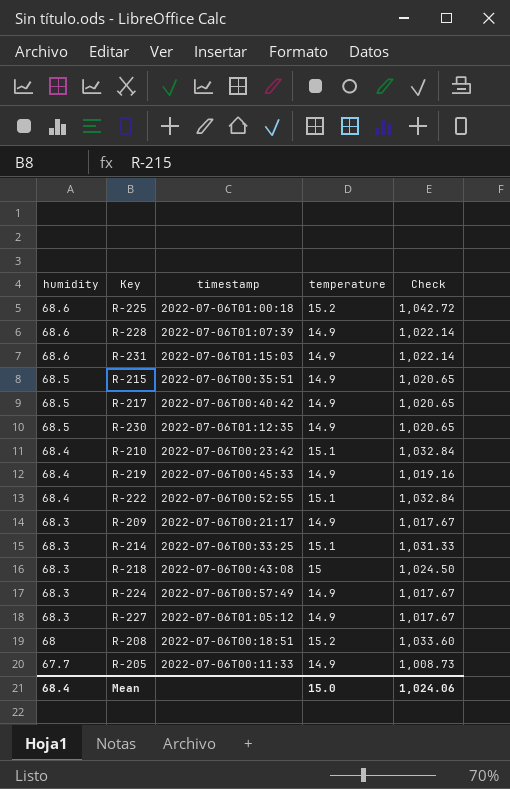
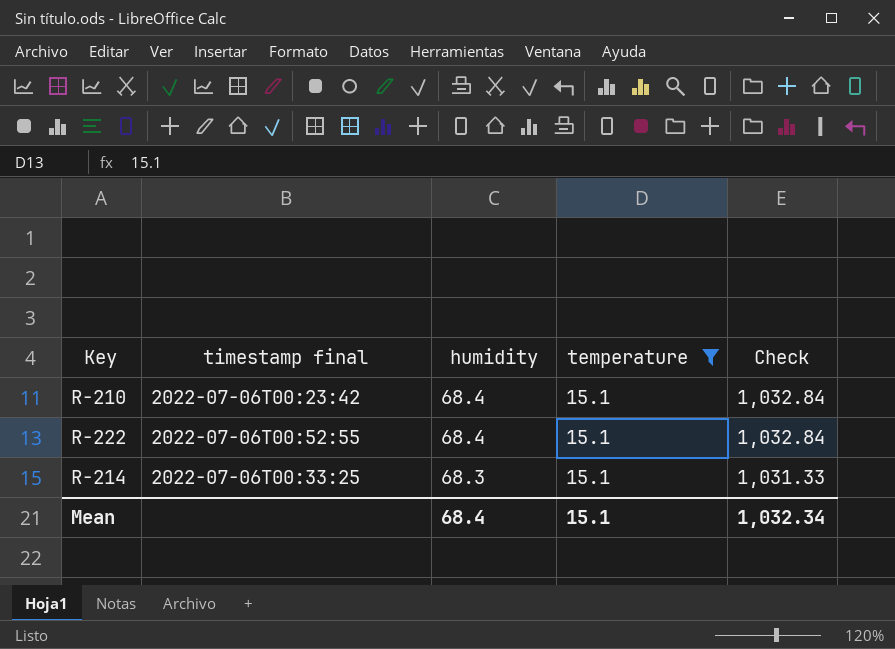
filter: none -> temperature = 15.1
column name: timestamp -> timestamp final
column humidity | position: 1 -> 3
Mean | temperature: 15.0 -> 15.1
Mean | Check: 1,024.06 -> 1,032.34

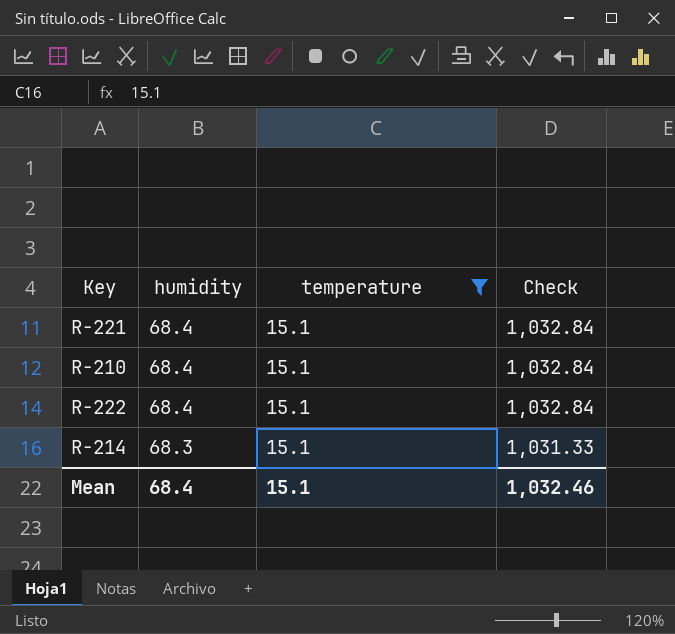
column timestamp final | position: 2 -> none
row R-221: none -> 68.4 | 15.1 | 1,032.84
Mean | Check: 1,032.34 -> 1,032.46

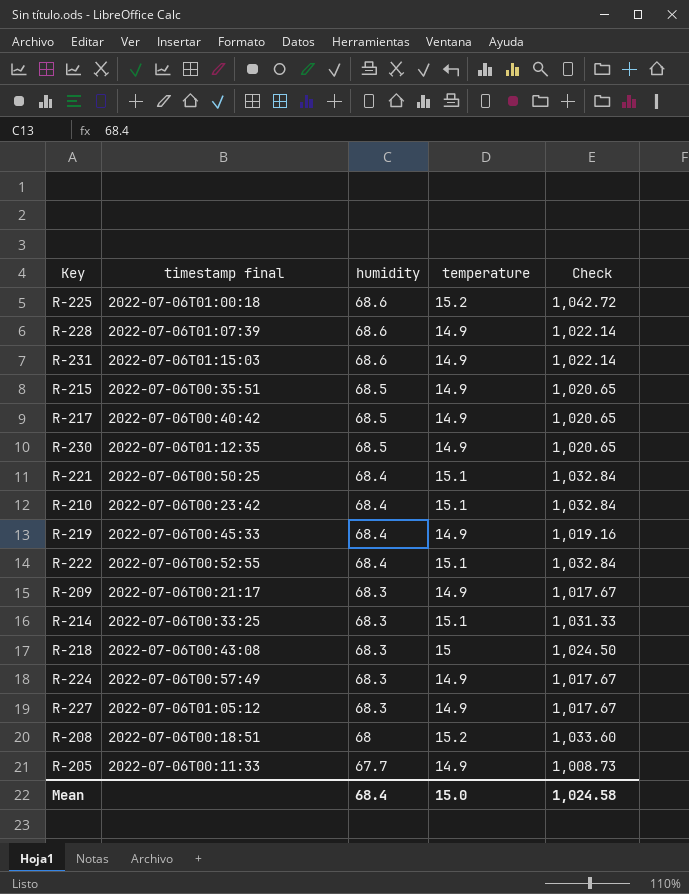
filter: temperature = 15.1 -> none
column timestamp final | position: none -> 2
Mean | temperature: 15.1 -> 15.0
Mean | Check: 1,032.46 -> 1,024.58

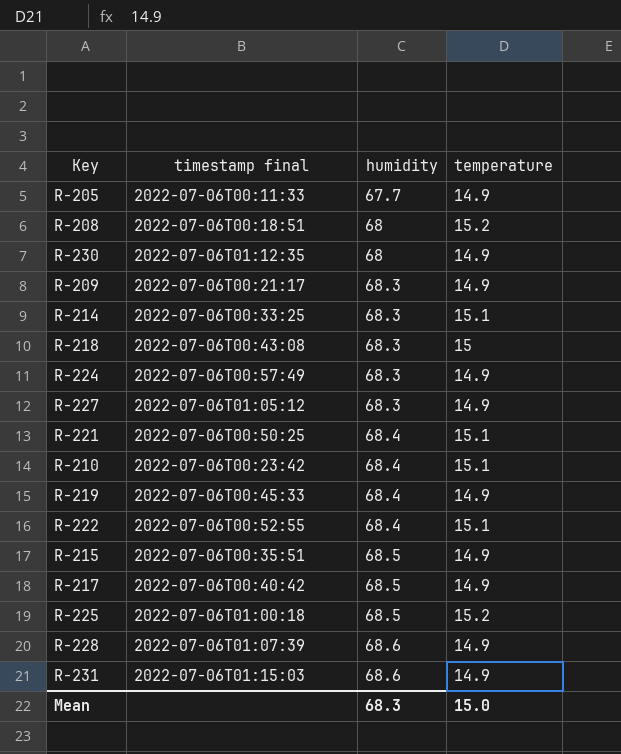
row order: humidity descending -> humidity ascending
column Check | formula: [humidity] * [temperature] -> none
R-230 | humidity: 68.5 -> 68
R-225 | humidity: 68.6 -> 68.5
Mean | humidity: 68.4 -> 68.3

